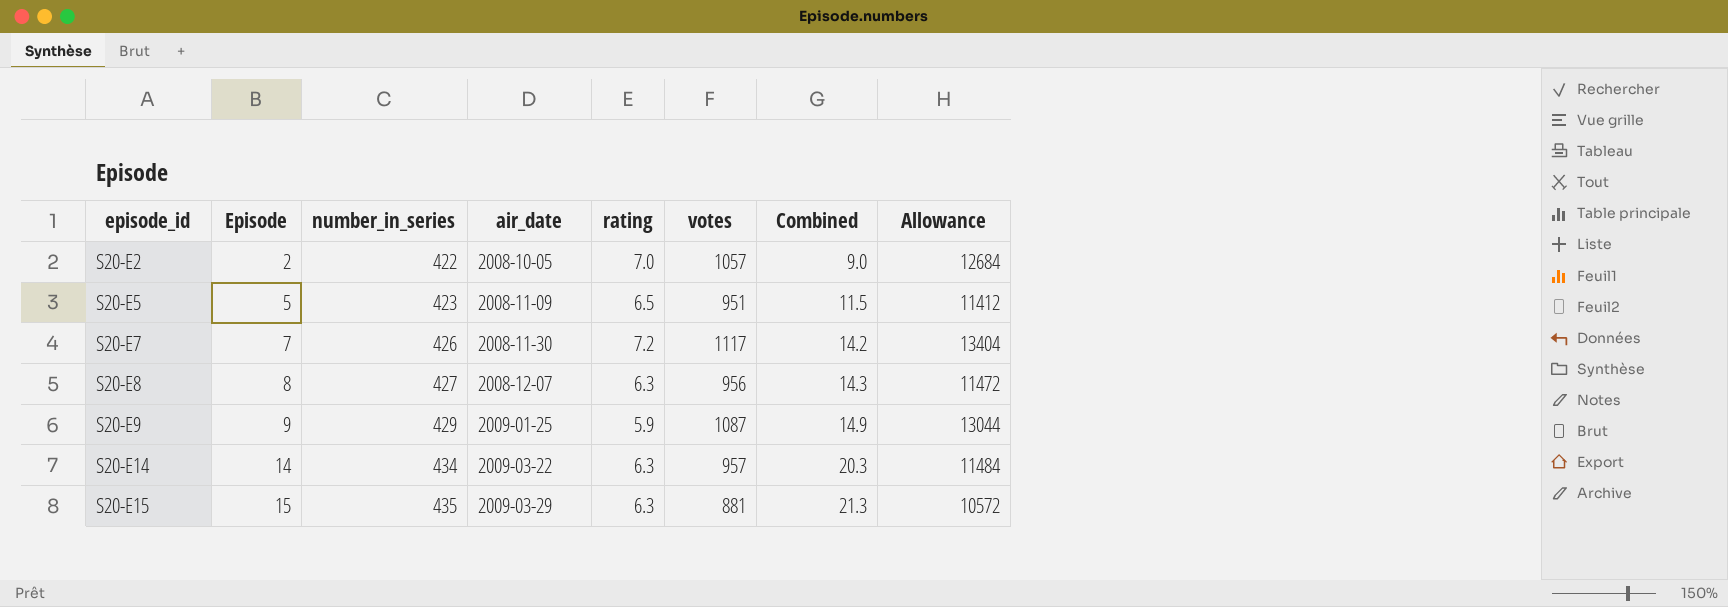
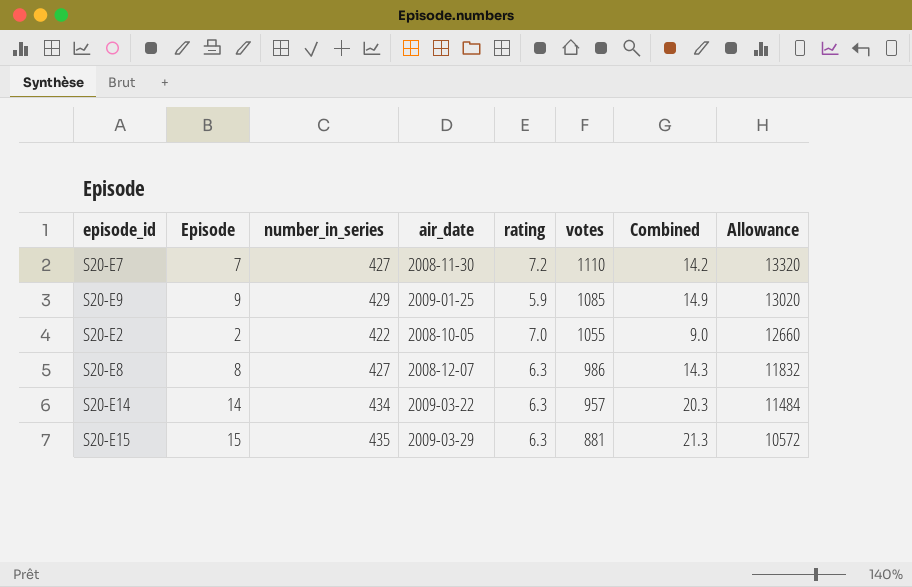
row order: episode_id ascending -> votes descending
row S20-E5: 5 | 423 | 2008-11-09 | 6.5 | 951 | 11.5 | 11412 -> none
S20-E7 | number_in_series: 426 -> 427
S20-E7 | votes: 1117 -> 1110
S20-E7 | Allowance: 13404 -> 13320
S20-E9 | votes: 1087 -> 1085
S20-E9 | Allowance: 13044 -> 13020
S20-E2 | votes: 1057 -> 1055
S20-E2 | Allowance: 12684 -> 12660
S20-E8 | votes: 956 -> 986
S20-E8 | Allowance: 11472 -> 11832

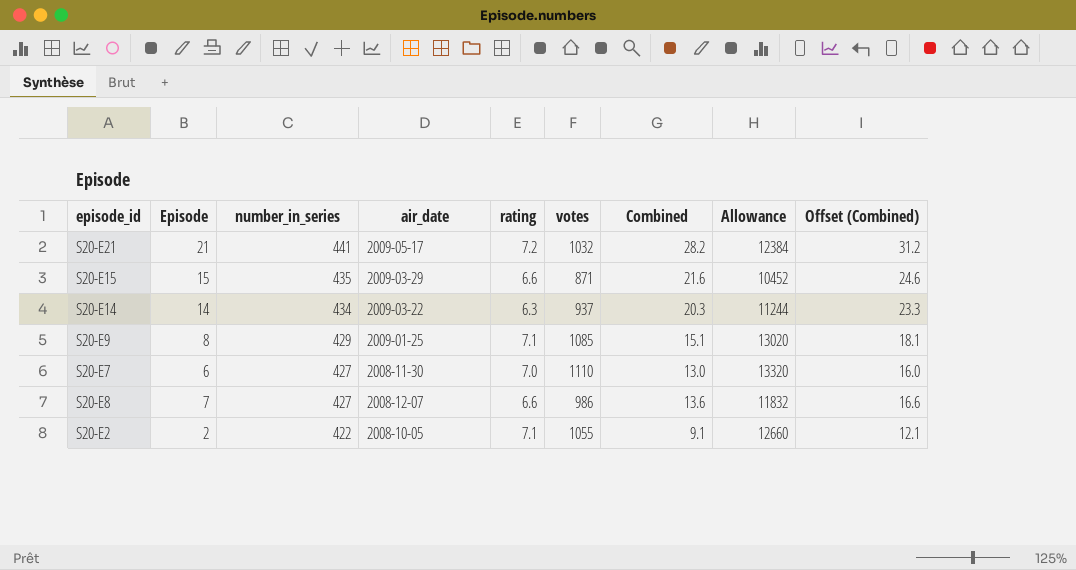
row order: votes descending -> number_in_series descending
column Offset (Combined) | formula: none -> [Combined] + 3
row S20-E21: none -> 21 | 441 | 2009-05-17 | 7.2 | 1032 | 28.2 | 12384 | 31.2
S20-E15 | rating: 6.3 -> 6.6
S20-E15 | votes: 881 -> 871
S20-E15 | Combined: 21.3 -> 21.6
S20-E15 | Allowance: 10572 -> 10452
S20-E14 | votes: 957 -> 937
S20-E14 | Allowance: 11484 -> 11244
S20-E9 | Episode: 9 -> 8
S20-E9 | rating: 5.9 -> 7.1
S20-E9 | Combined: 14.9 -> 15.1
S20-E7 | Episode: 7 -> 6
S20-E7 | rating: 7.2 -> 7.0
S20-E7 | Combined: 14.2 -> 13.0
S20-E8 | Episode: 8 -> 7
S20-E8 | rating: 6.3 -> 6.6
S20-E8 | Combined: 14.3 -> 13.6
S20-E2 | rating: 7.0 -> 7.1
S20-E2 | Combined: 9.0 -> 9.1

